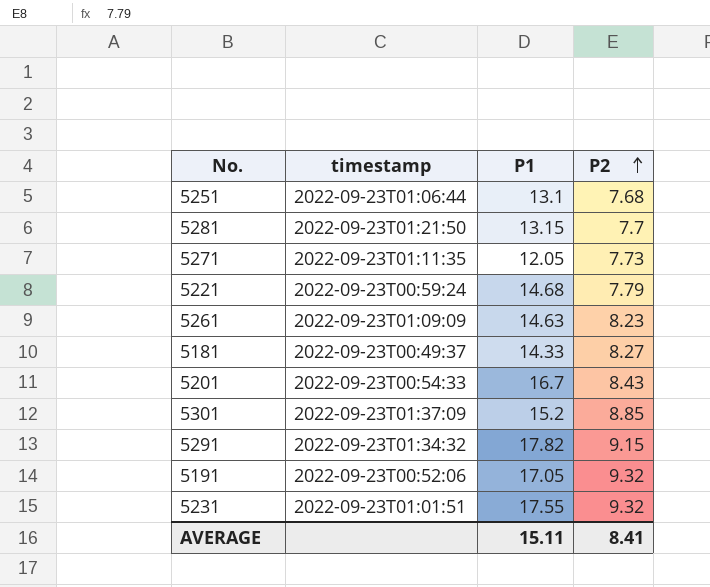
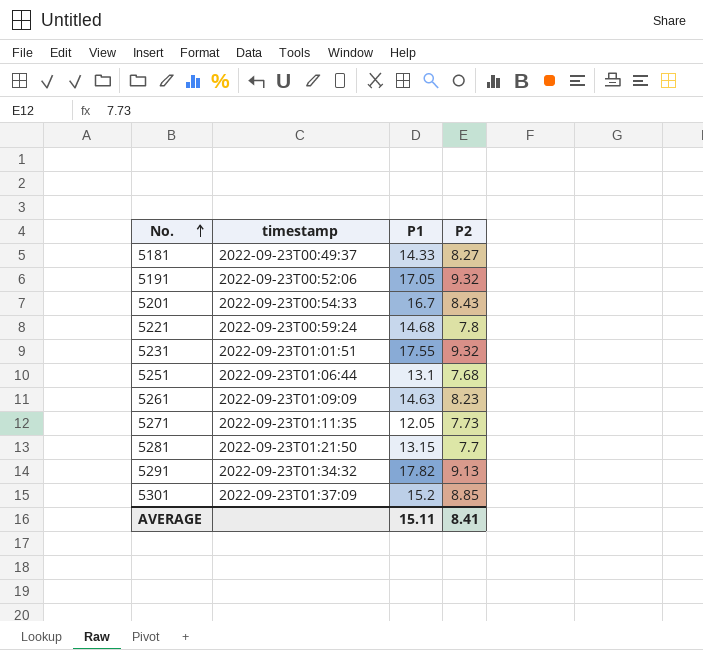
row order: P2 ascending -> No. ascending
5221 | P2: 7.79 -> 7.8
5291 | P2: 9.15 -> 9.13

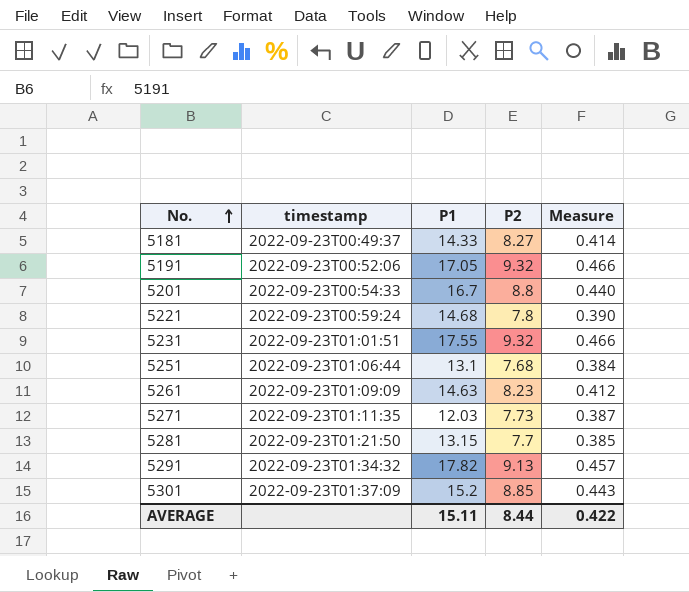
column Measure | formula: none -> [P2] * 0.05
5201 | P2: 8.43 -> 8.8
5271 | P1: 12.05 -> 12.03
AVERAGE | P2: 8.41 -> 8.44

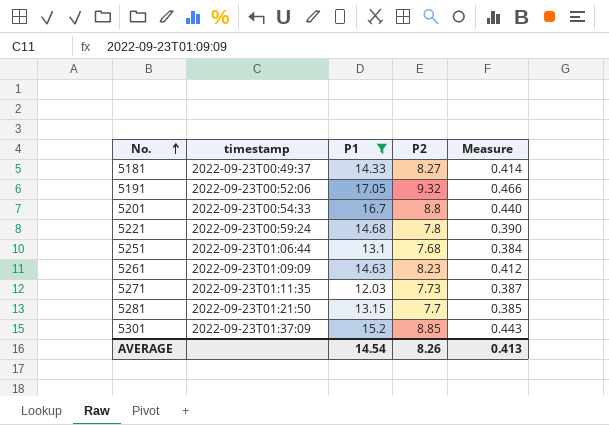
filter: none -> P1 <= 17.05
AVERAGE | P1: 15.11 -> 14.54
AVERAGE | P2: 8.44 -> 8.26
AVERAGE | Measure: 0.422 -> 0.413

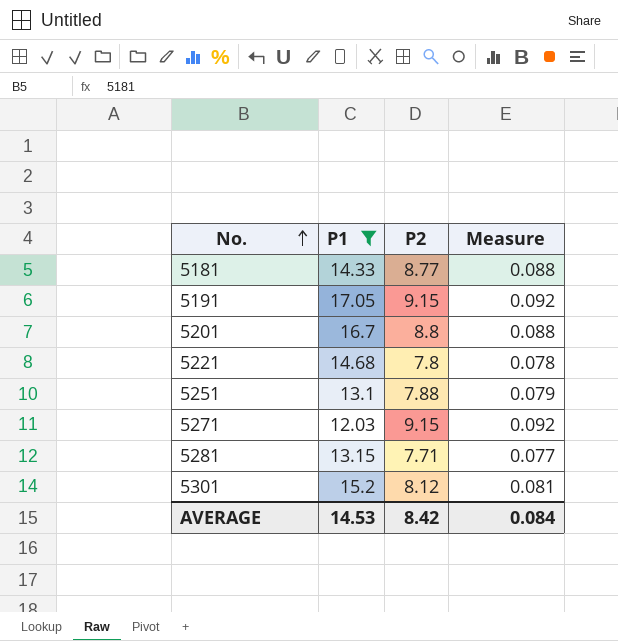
column timestamp | position: 2 -> none
column Measure | formula: [P2] * 0.05 -> [P2] * 0.01
row 5261: 2022-09-23T01:09:09 | 14.63 | 8.23 | 0.412 -> none
5181 | P2: 8.27 -> 8.77
5191 | P2: 9.32 -> 9.15
5251 | P2: 7.68 -> 7.88
5271 | P2: 7.73 -> 9.15
5281 | P2: 7.7 -> 7.71
5301 | P2: 8.85 -> 8.12
AVERAGE | P1: 14.54 -> 14.53
AVERAGE | P2: 8.26 -> 8.42
AVERAGE | Measure: 0.413 -> 0.084

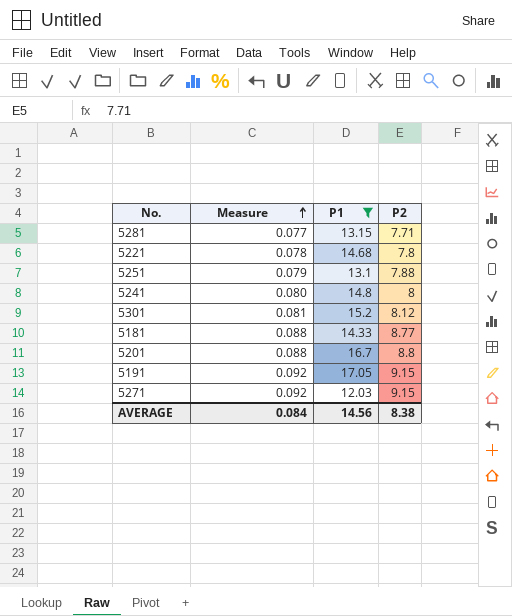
row order: No. ascending -> Measure ascending
column Measure | position: 4 -> 2
row 5241: none -> 0.080 | 14.8 | 8
AVERAGE | P1: 14.53 -> 14.56
AVERAGE | P2: 8.42 -> 8.38

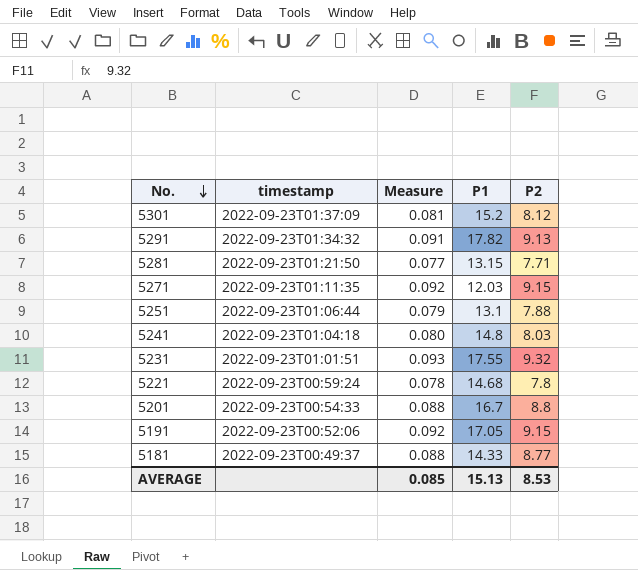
filter: P1 <= 17.05 -> none
row order: Measure ascending -> No. descending
column timestamp | position: none -> 2
5241 | P2: 8 -> 8.03
AVERAGE | Measure: 0.084 -> 0.085
AVERAGE | P1: 14.56 -> 15.13
AVERAGE | P2: 8.38 -> 8.53

